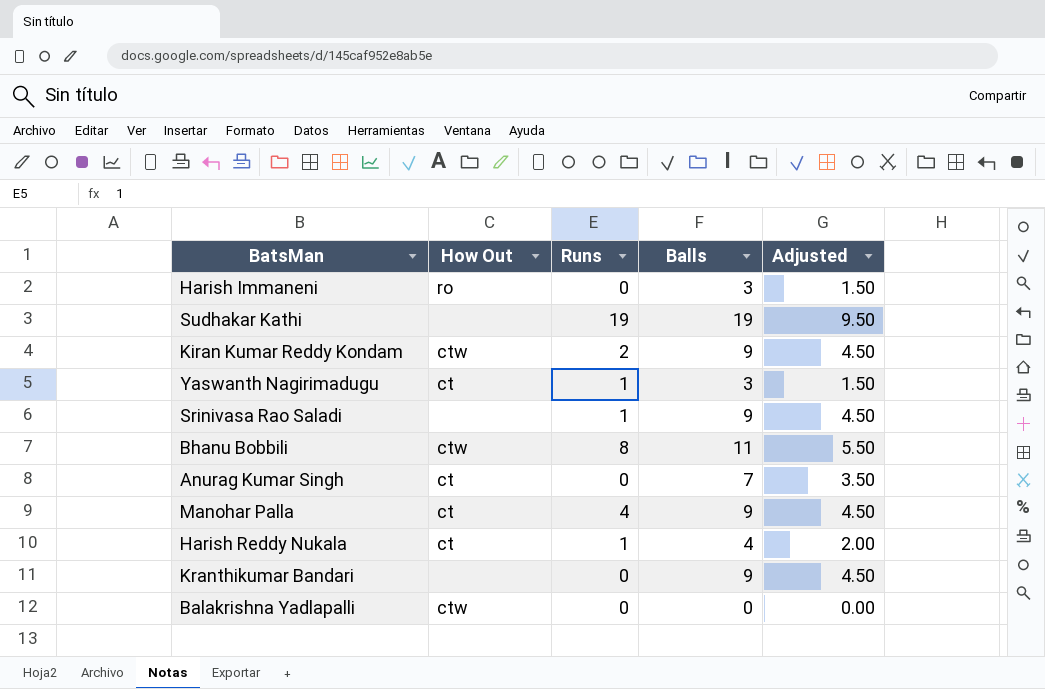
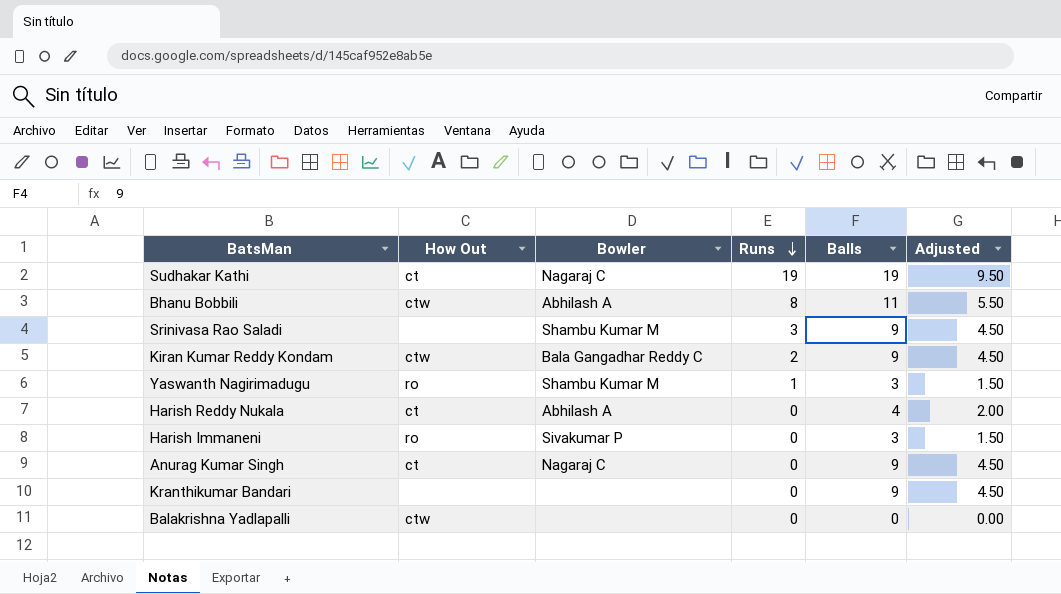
row order: none -> Runs descending
column Bowler | position: none -> 3
row Manohar Palla: ct | 4 | 9 | 4.50 -> none
Sudhakar Kathi | How Out: none -> ct
Srinivasa Rao Saladi | Runs: 1 -> 3
Yaswanth Nagirimadugu | How Out: ct -> ro
Harish Reddy Nukala | Runs: 1 -> 0
Anurag Kumar Singh | Balls: 7 -> 9
Anurag Kumar Singh | Adjusted: 3.50 -> 4.50

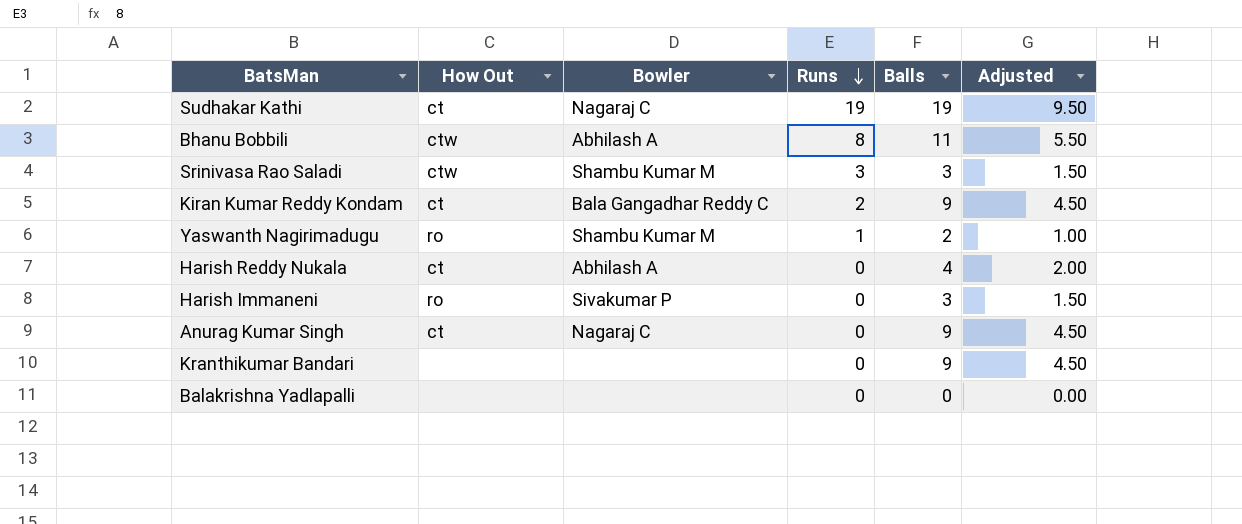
Srinivasa Rao Saladi | How Out: none -> ctw
Srinivasa Rao Saladi | Balls: 9 -> 3
Srinivasa Rao Saladi | Adjusted: 4.50 -> 1.50
Kiran Kumar Reddy Kondam | How Out: ctw -> ct
Yaswanth Nagirimadugu | Balls: 3 -> 2
Yaswanth Nagirimadugu | Adjusted: 1.50 -> 1.00
Balakrishna Yadlapalli | How Out: ctw -> none

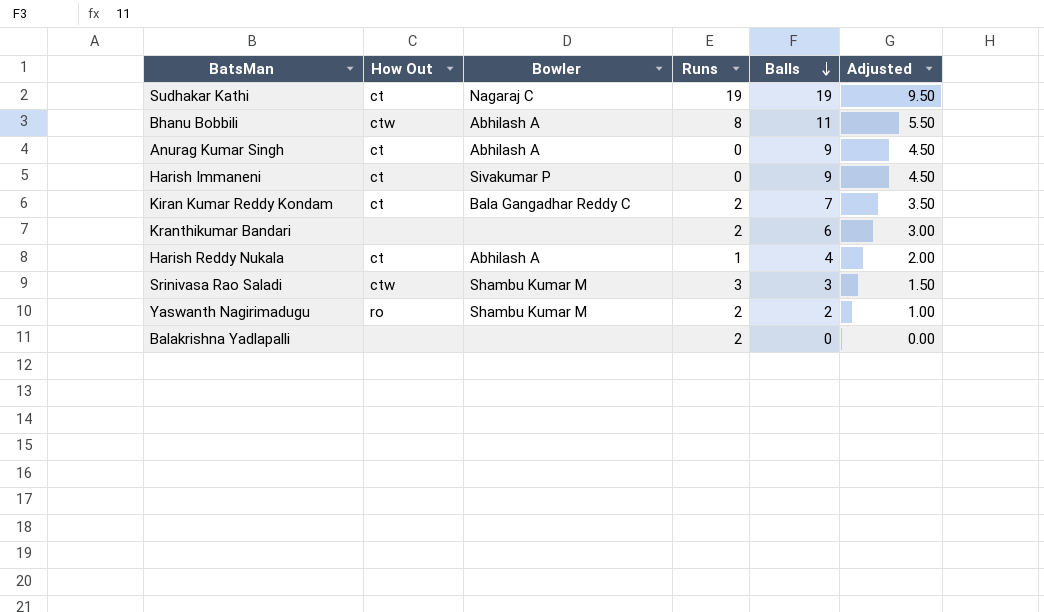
row order: Runs descending -> Balls descending
Anurag Kumar Singh | Bowler: Nagaraj C -> Abhilash A
Harish Immaneni | How Out: ro -> ct
Harish Immaneni | Balls: 3 -> 9
Harish Immaneni | Adjusted: 1.50 -> 4.50
Kiran Kumar Reddy Kondam | Balls: 9 -> 7
Kiran Kumar Reddy Kondam | Adjusted: 4.50 -> 3.50
Kranthikumar Bandari | Runs: 0 -> 2
Kranthikumar Bandari | Balls: 9 -> 6
Kranthikumar Bandari | Adjusted: 4.50 -> 3.00
Harish Reddy Nukala | Runs: 0 -> 1
Yaswanth Nagirimadugu | Runs: 1 -> 2
Balakrishna Yadlapalli | Runs: 0 -> 2

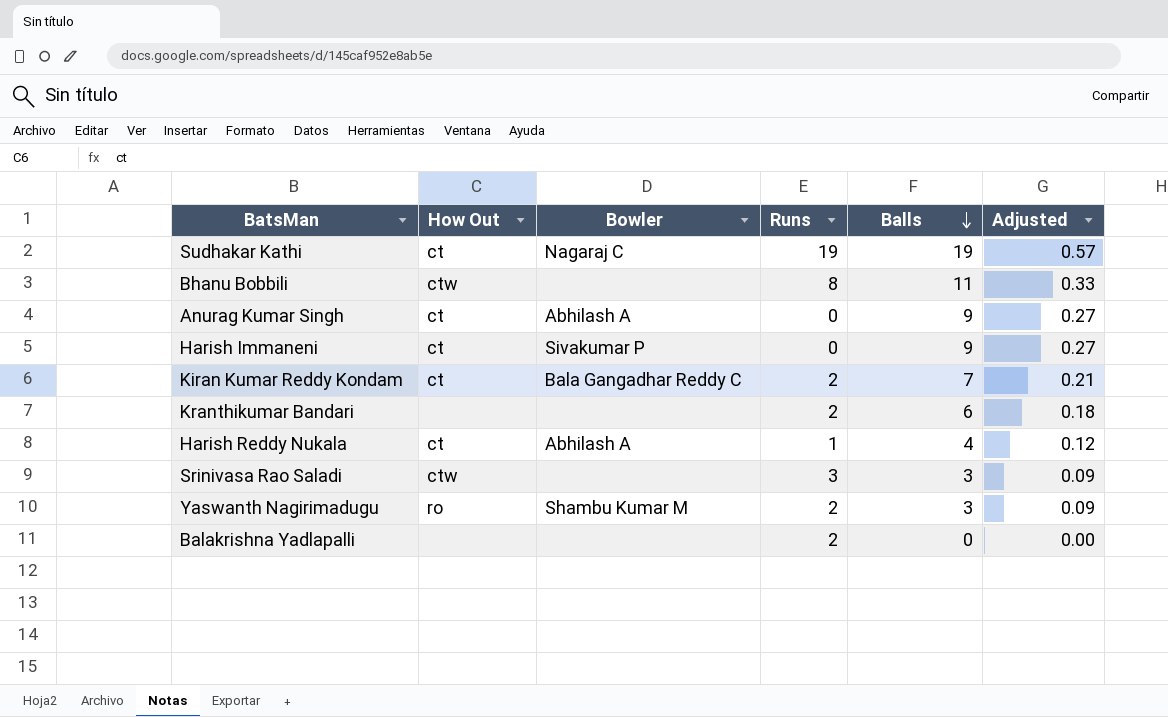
column Adjusted | formula: [Balls] * 0.5 -> [Balls] * 0.03
Bhanu Bobbili | Bowler: Abhilash A -> none
Srinivasa Rao Saladi | Bowler: Shambu Kumar M -> none
Yaswanth Nagirimadugu | Balls: 2 -> 3

